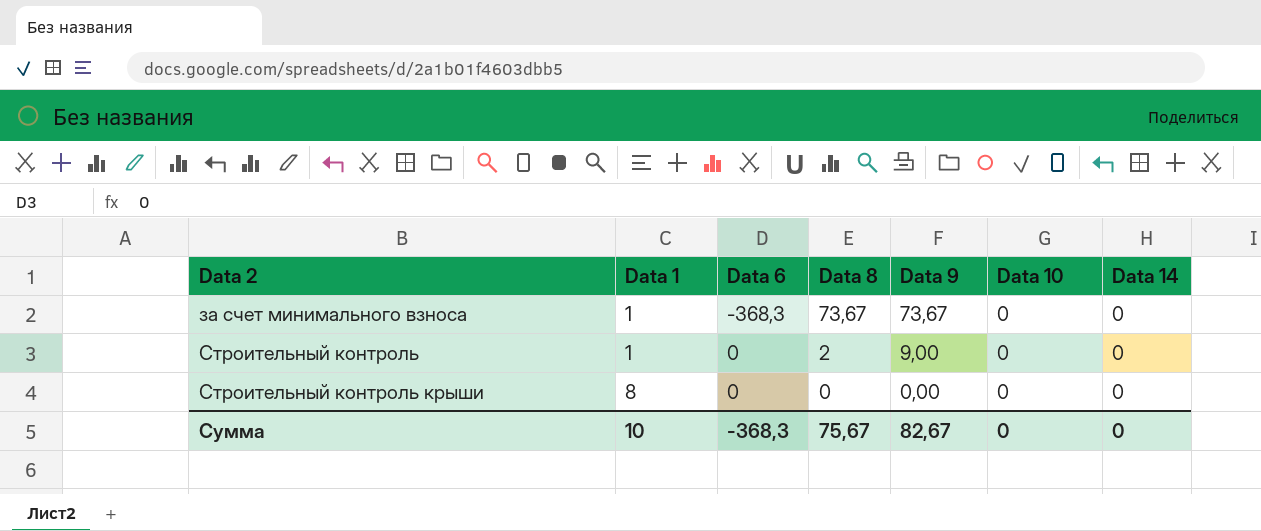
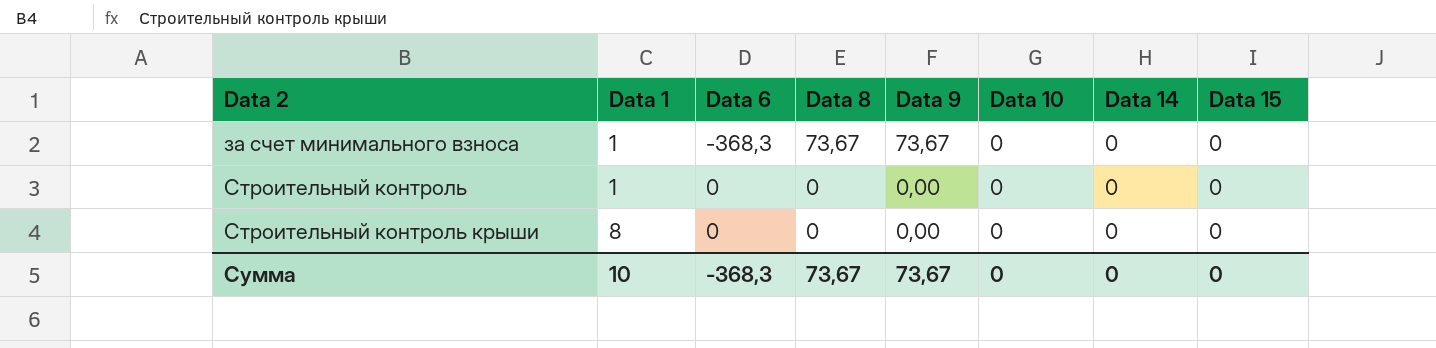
column Data 15 | position: none -> 8
Строительный контроль | Data 8: 2 -> 0
Строительный контроль | Data 9: 9,00 -> 0,00
Сумма | Data 8: 75,67 -> 73,67
Сумма | Data 9: 82,67 -> 73,67

